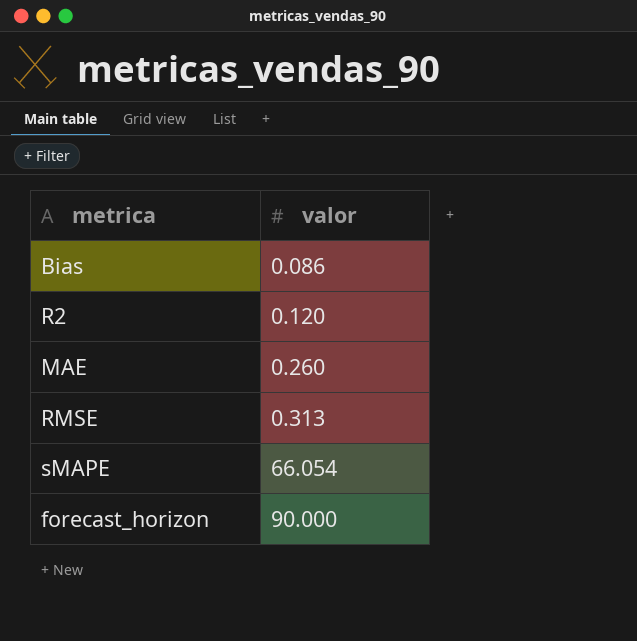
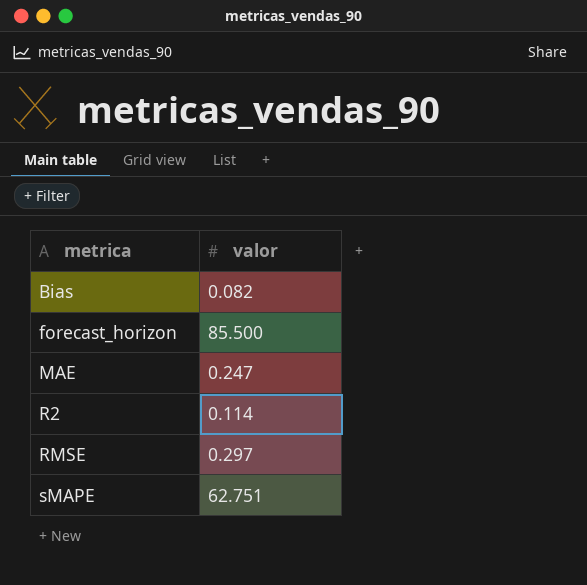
row order: valor ascending -> metrica ascending
Bias | valor: 0.086 -> 0.082
forecast_horizon | valor: 90.000 -> 85.500
MAE | valor: 0.260 -> 0.247
R2 | valor: 0.120 -> 0.114
RMSE | valor: 0.313 -> 0.297
sMAPE | valor: 66.054 -> 62.751

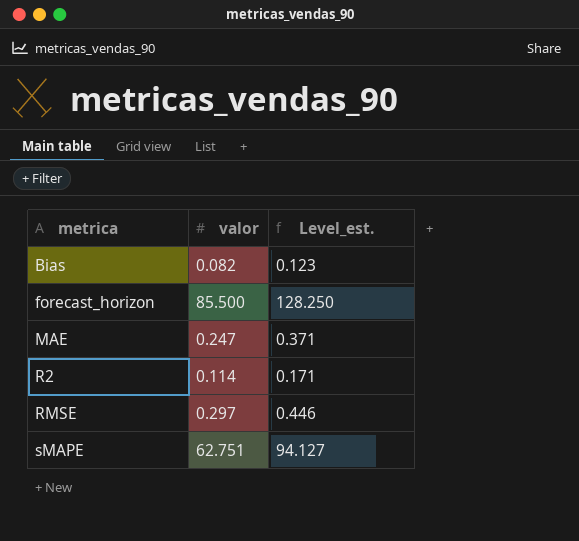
column Level_est. | formula: none -> [valor] * 1.5

